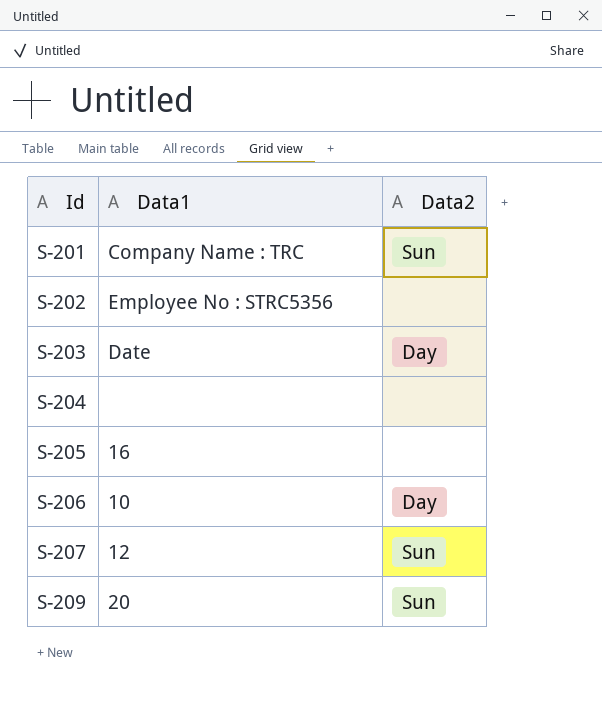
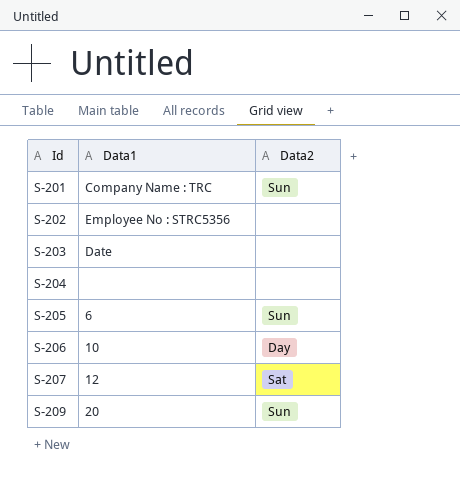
S-203 | Data2: Day -> none
S-205 | Data1: 16 -> 6
S-205 | Data2: none -> Sun
S-207 | Data2: Sun -> Sat

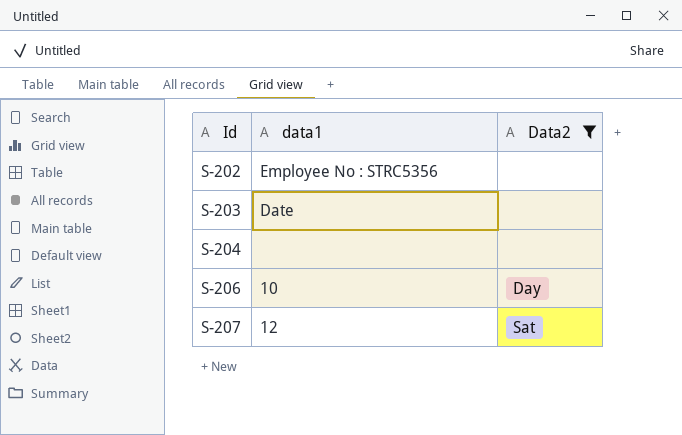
filter: none -> Data2 != Sun
column name: Data1 -> data1

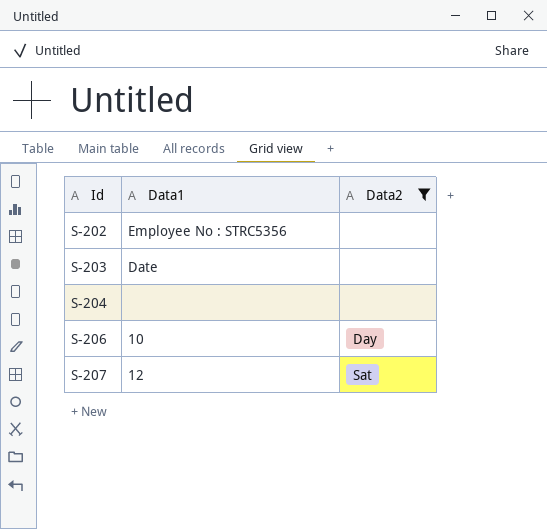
column name: data1 -> Data1

